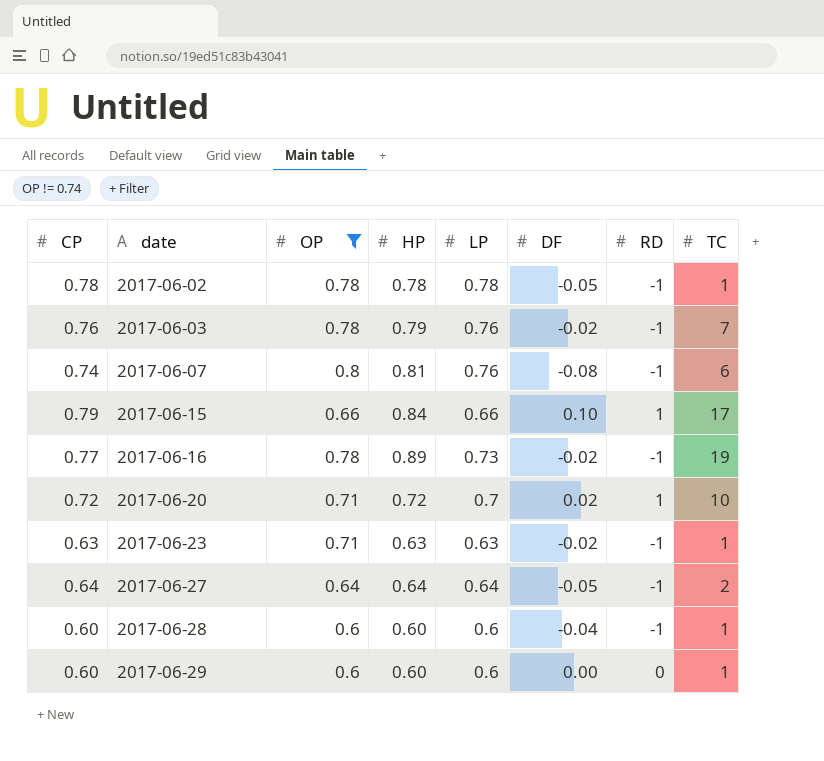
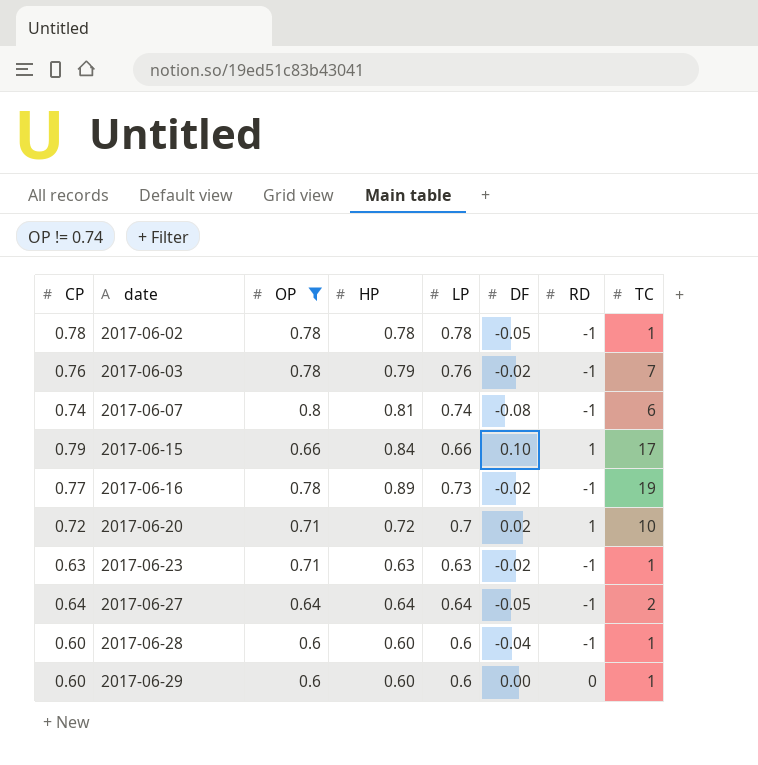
2017-06-07 | LP: 0.76 -> 0.74

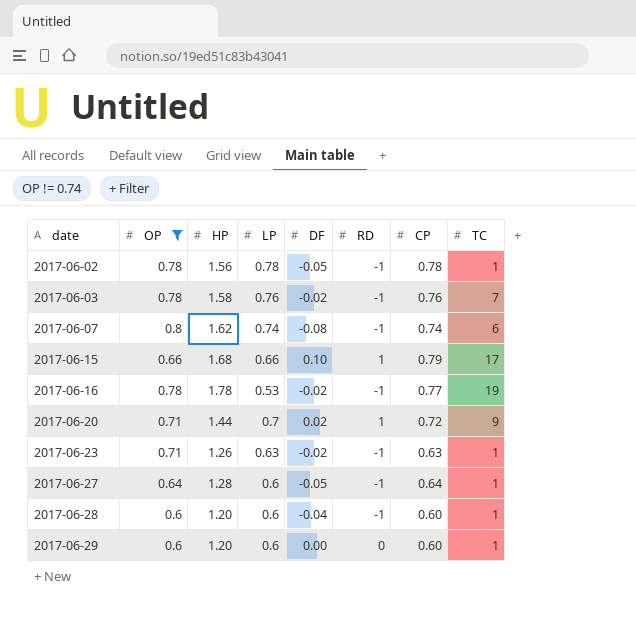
column CP | position: 1 -> 7
2017-06-02 | HP: 0.78 -> 1.56
2017-06-03 | HP: 0.79 -> 1.58
2017-06-07 | HP: 0.81 -> 1.62
2017-06-15 | HP: 0.84 -> 1.68
2017-06-16 | HP: 0.89 -> 1.78
2017-06-16 | LP: 0.73 -> 0.53
2017-06-20 | HP: 0.72 -> 1.44
2017-06-20 | TC: 10 -> 9
2017-06-23 | HP: 0.63 -> 1.26
2017-06-27 | HP: 0.64 -> 1.28
2017-06-27 | LP: 0.64 -> 0.6
2017-06-27 | TC: 2 -> 1
2017-06-28 | HP: 0.60 -> 1.20
2017-06-29 | HP: 0.60 -> 1.20

